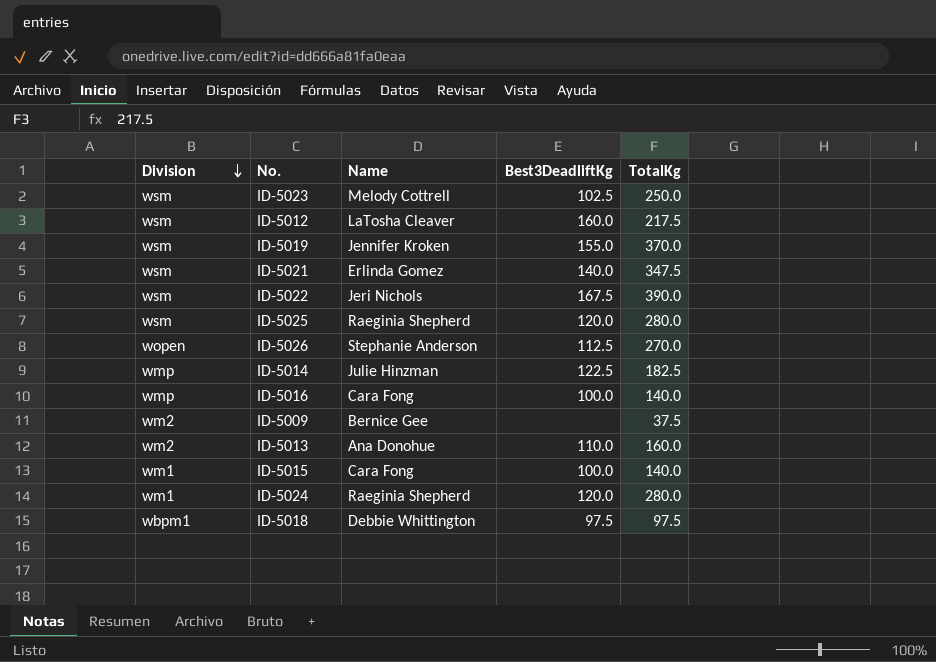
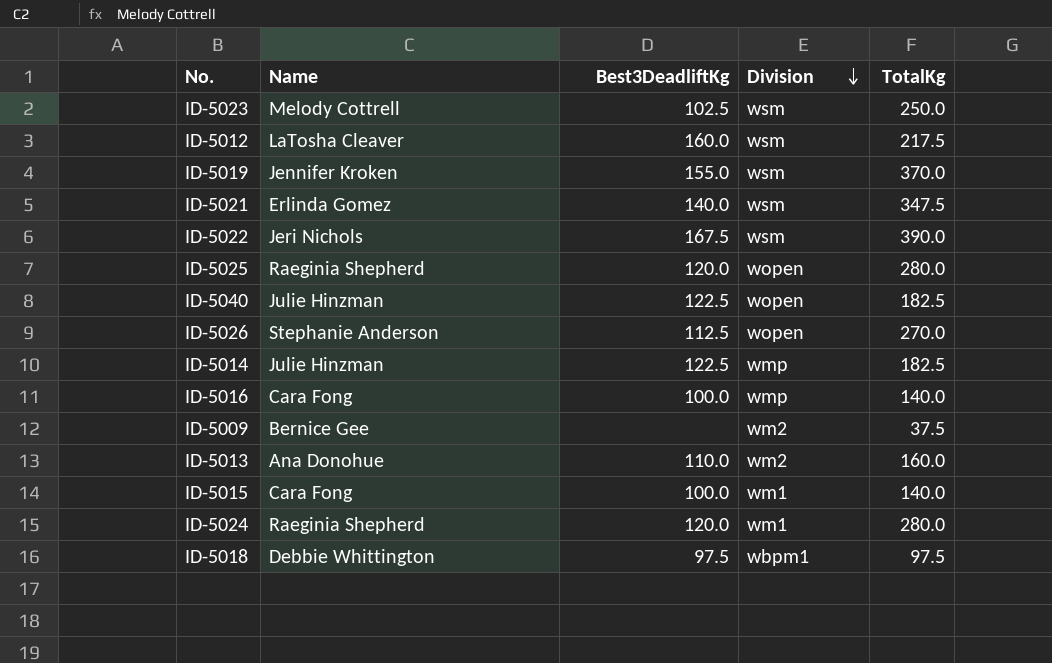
column Division | position: 1 -> 4
ID-5025 | Division: wsm -> wopen
row ID-5040: none -> Julie Hinzman | 122.5 | wopen | 182.5

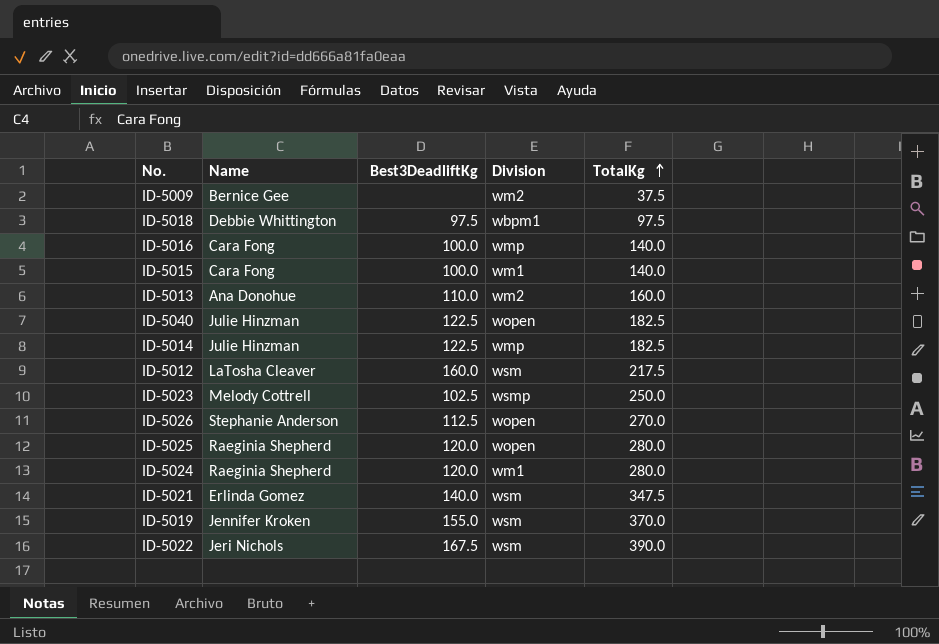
row order: Division descending -> TotalKg ascending
ID-5023 | Division: wsm -> wsmp

